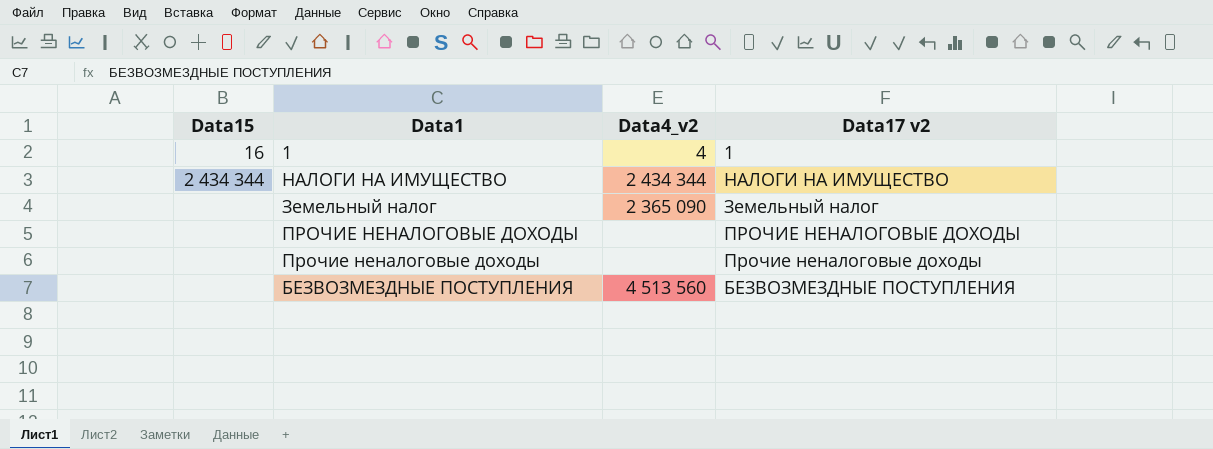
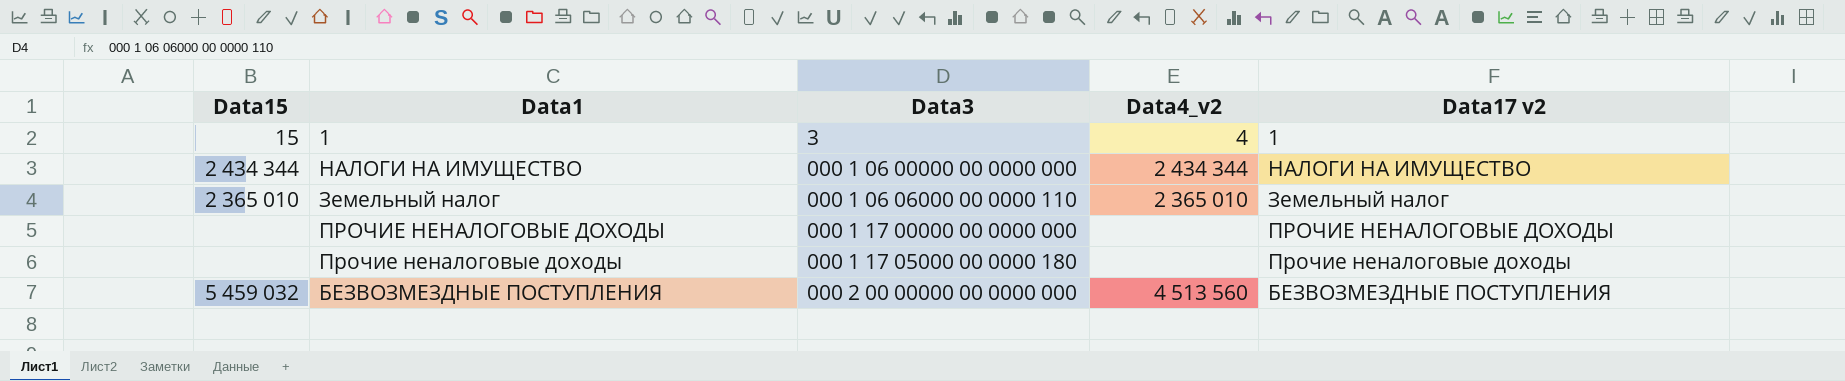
column Data3 | position: none -> 3
1 | Data15: 16 -> 15
Земельный налог | Data15: none -> 2 365 010
Земельный налог | Data4_v2: 2 365 090 -> 2 365 010
БЕЗВОЗМЕЗДНЫЕ ПОСТУПЛЕНИЯ | Data15: none -> 5 459 032

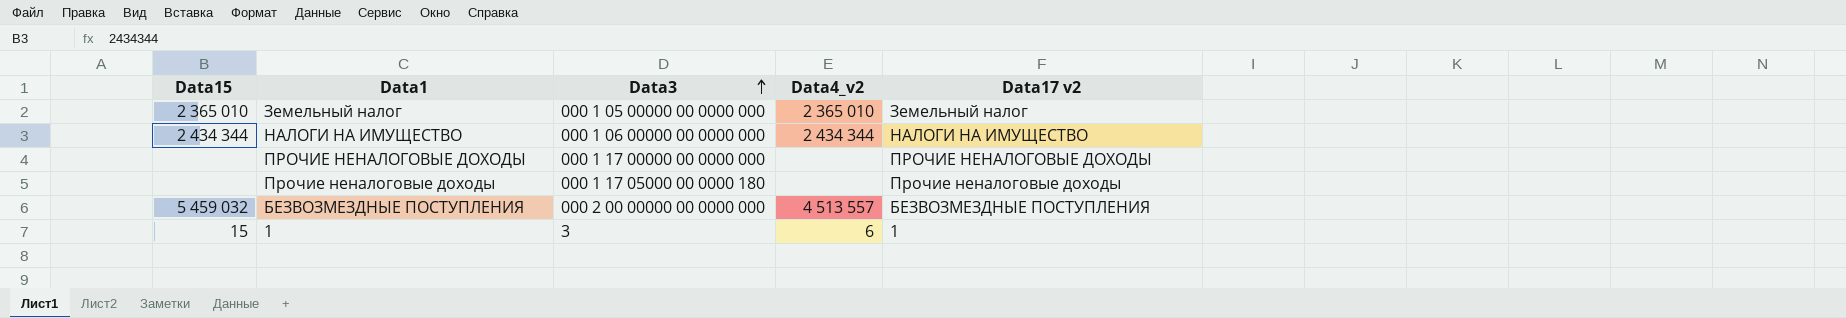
row order: none -> Data3 ascending
Земельный налог | Data3: 000 1 06 06000 00 0000 110 -> 000 1 05 00000 00 0000 000
БЕЗВОЗМЕЗДНЫЕ ПОСТУПЛЕНИЯ | Data4_v2: 4 513 560 -> 4 513 557
1 | Data4_v2: 4 -> 6

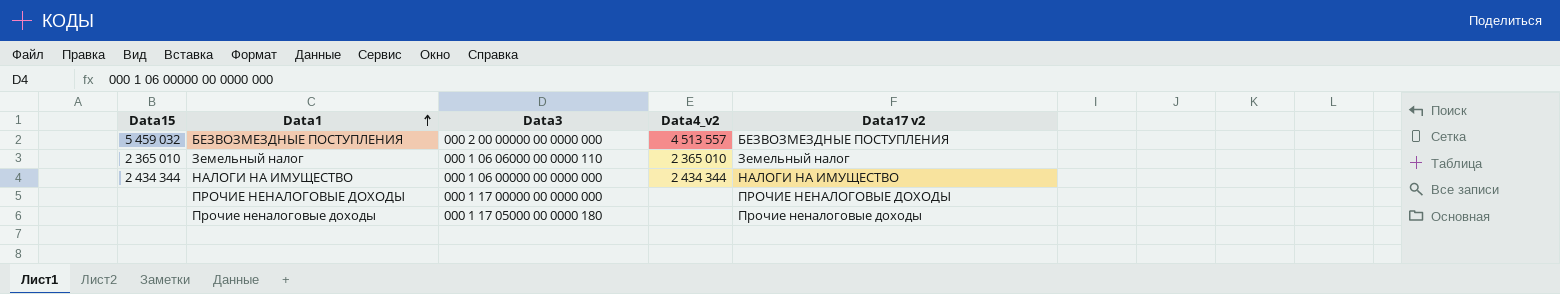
row order: Data3 ascending -> Data1 ascending
row 1: 15 | 3 | 6 | 1 -> none
Земельный налог | Data3: 000 1 05 00000 00 0000 000 -> 000 1 06 06000 00 0000 110

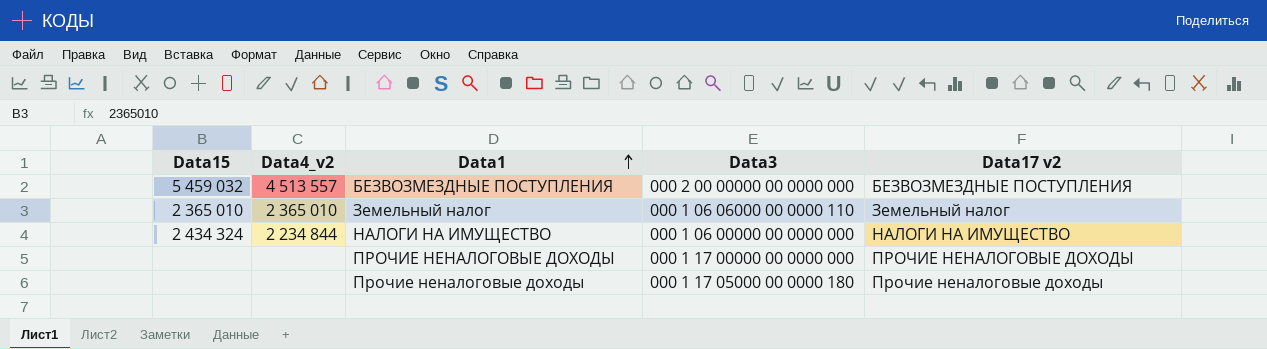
column Data4_v2 | position: 4 -> 2
НАЛОГИ НА ИМУЩЕСТВО | Data15: 2 434 344 -> 2 434 324
НАЛОГИ НА ИМУЩЕСТВО | Data4_v2: 2 434 344 -> 2 234 844

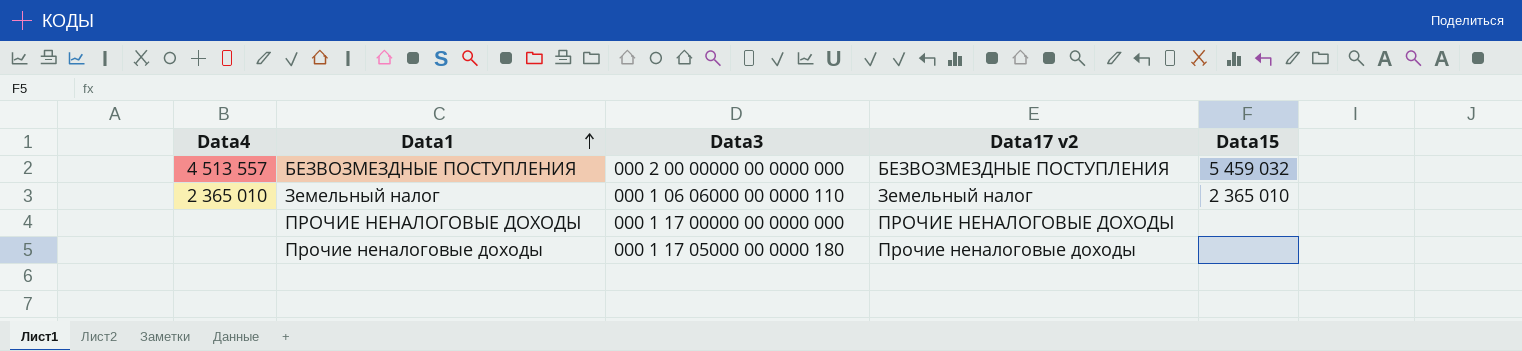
column name: Data4_v2 -> Data4
column Data15 | position: 1 -> 5
row НАЛОГИ НА ИМУЩЕСТВО: 2 434 324 | 2 234 844 | 000 1 06 00000 00 0000 000 | НАЛОГИ НА ИМУЩЕСТВО -> none

